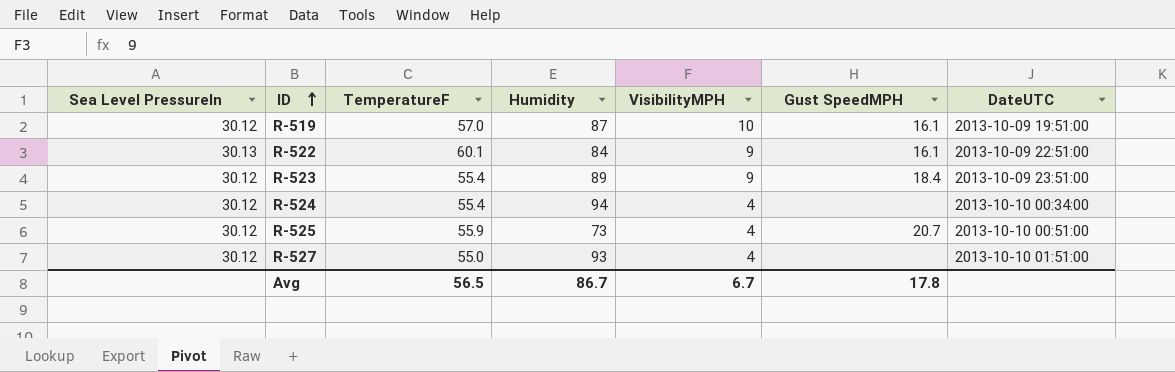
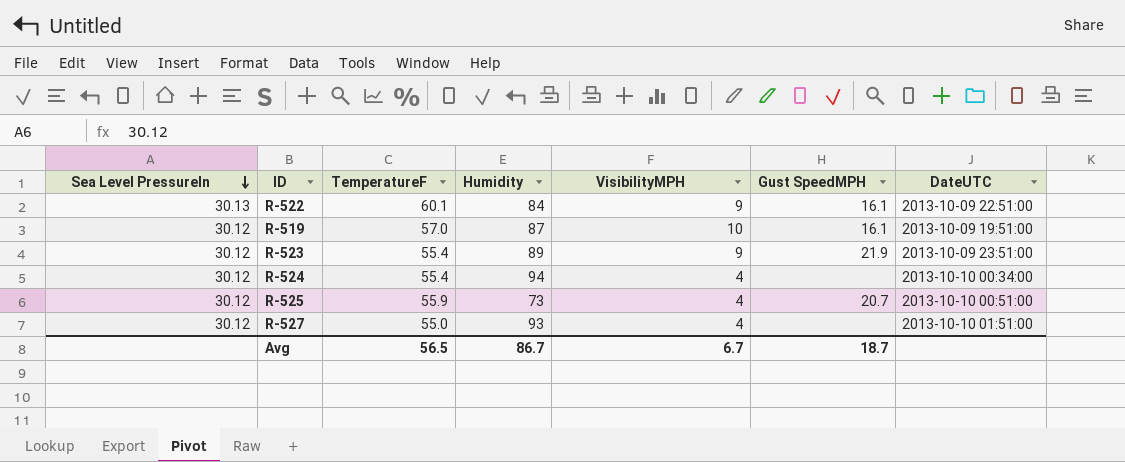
row order: ID ascending -> Sea Level PressureIn descending
R-523 | Gust SpeedMPH: 18.4 -> 21.9
Avg | Gust SpeedMPH: 17.8 -> 18.7

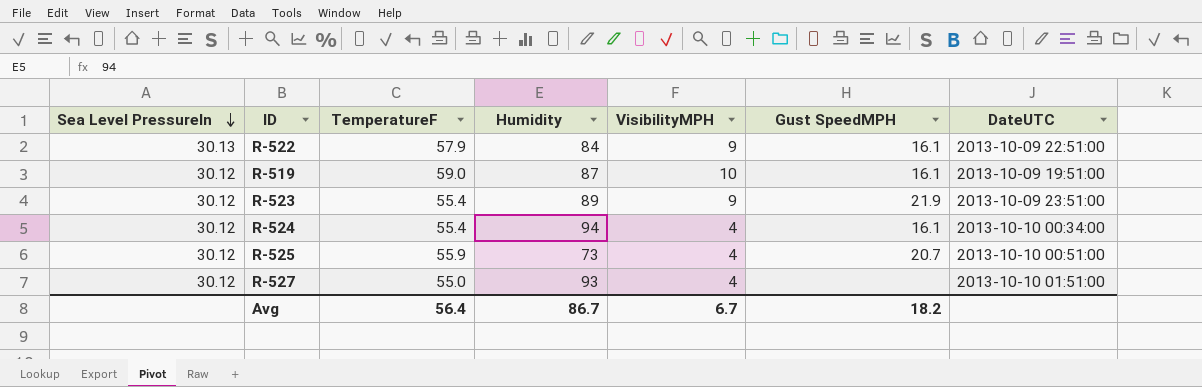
R-522 | TemperatureF: 60.1 -> 57.9
R-519 | TemperatureF: 57.0 -> 59.0
R-524 | Gust SpeedMPH: none -> 16.1
Avg | TemperatureF: 56.5 -> 56.4
Avg | Gust SpeedMPH: 18.7 -> 18.2

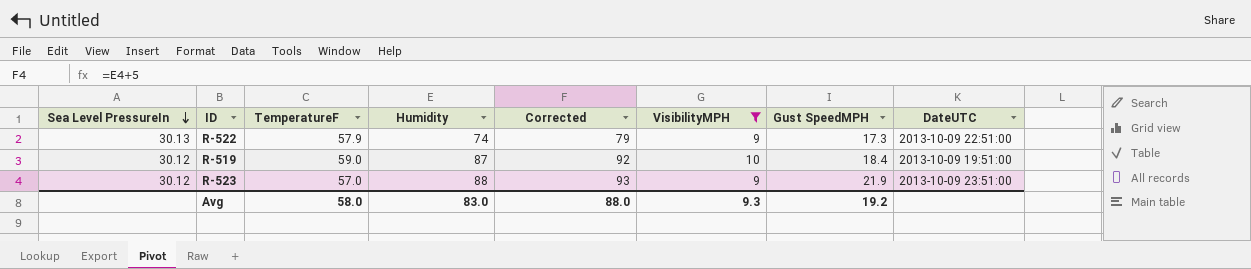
filter: none -> VisibilityMPH != 4
column Corrected | formula: none -> [Humidity] + 5
R-522 | Humidity: 84 -> 74
R-522 | Gust SpeedMPH: 16.1 -> 17.3
R-519 | Gust SpeedMPH: 16.1 -> 18.4
R-523 | TemperatureF: 55.4 -> 57.0
R-523 | Humidity: 89 -> 88
Avg | TemperatureF: 56.4 -> 58.0
Avg | Humidity: 86.7 -> 83.0
Avg | VisibilityMPH: 6.7 -> 9.3
Avg | Gust SpeedMPH: 18.2 -> 19.2

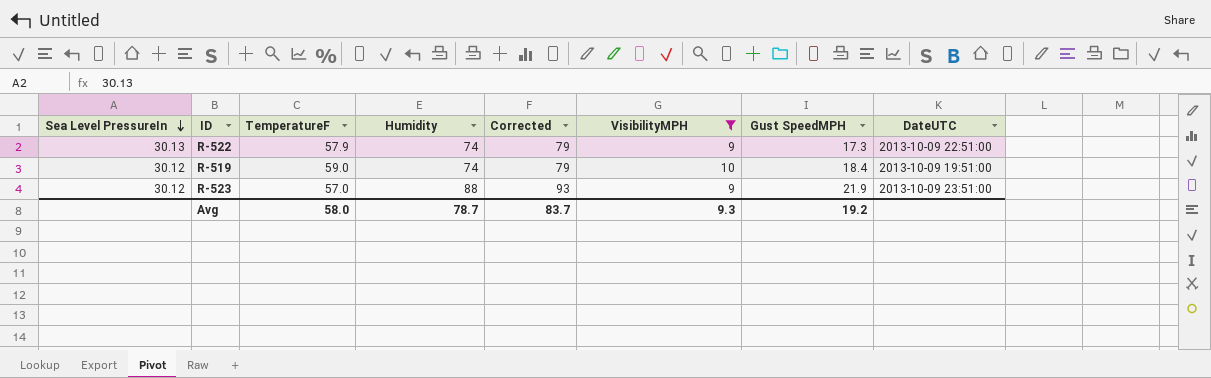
R-519 | Humidity: 87 -> 74
R-519 | Corrected: 92 -> 79
Avg | Humidity: 83.0 -> 78.7
Avg | Corrected: 88.0 -> 83.7

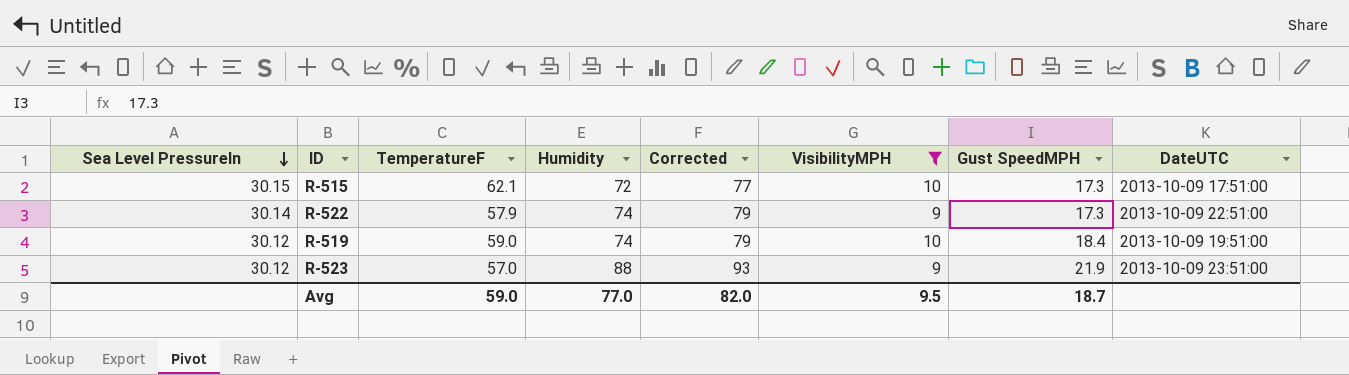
row R-515: none -> 30.15 | 62.1 | 72 | 77 | 10 | 17.3 | 2013-10-09 17:51:00
R-522 | Sea Level PressureIn: 30.13 -> 30.14
Avg | TemperatureF: 58.0 -> 59.0
Avg | Humidity: 78.7 -> 77.0
Avg | Corrected: 83.7 -> 82.0
Avg | VisibilityMPH: 9.3 -> 9.5
Avg | Gust SpeedMPH: 19.2 -> 18.7

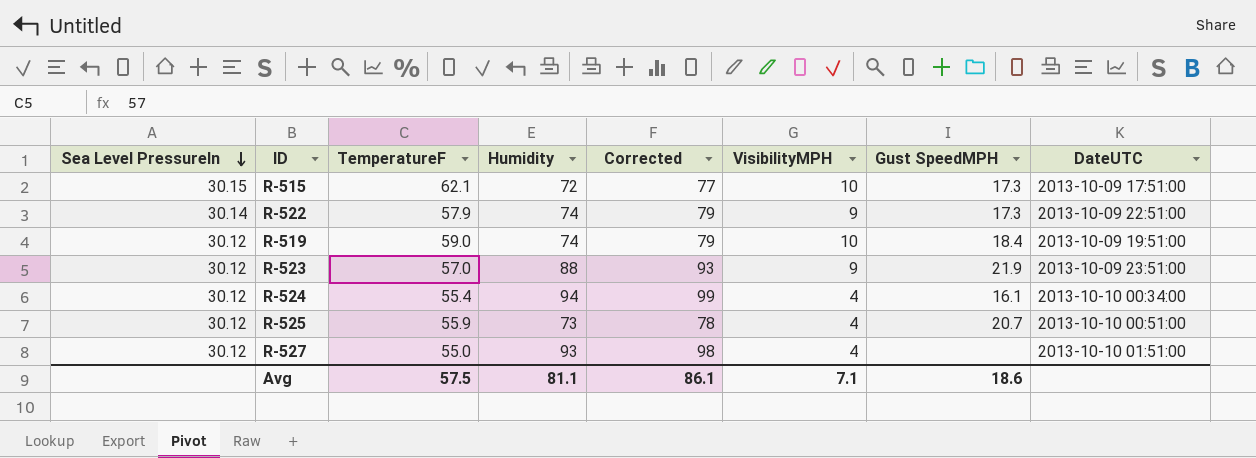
filter: VisibilityMPH != 4 -> none
Avg | TemperatureF: 59.0 -> 57.5
Avg | Humidity: 77.0 -> 81.1
Avg | Corrected: 82.0 -> 86.1
Avg | VisibilityMPH: 9.5 -> 7.1
Avg | Gust SpeedMPH: 18.7 -> 18.6

